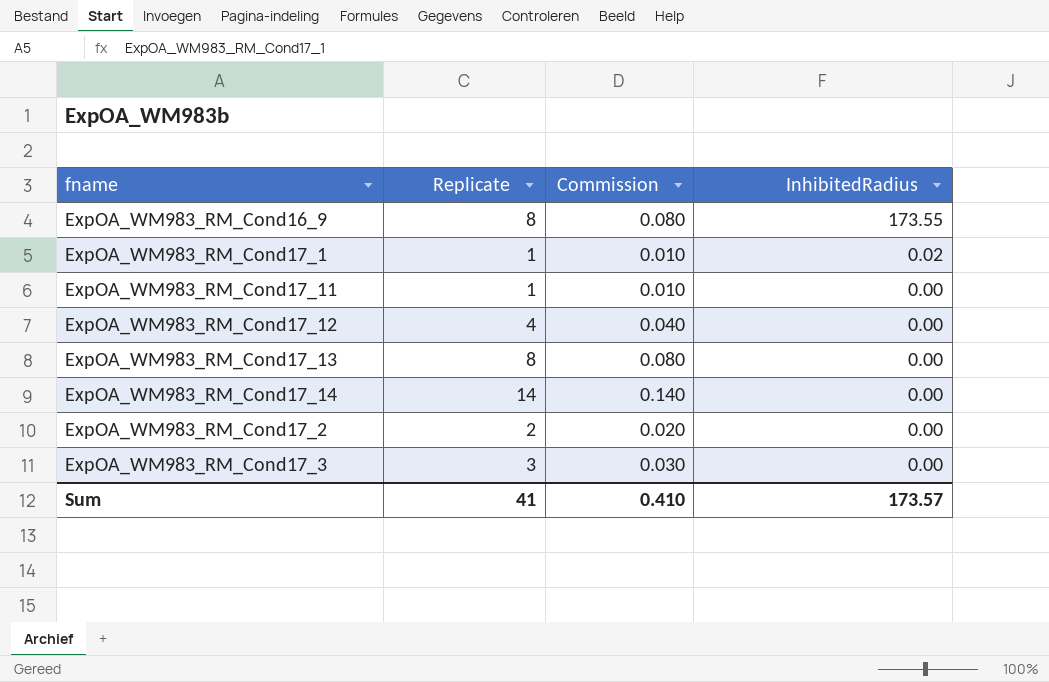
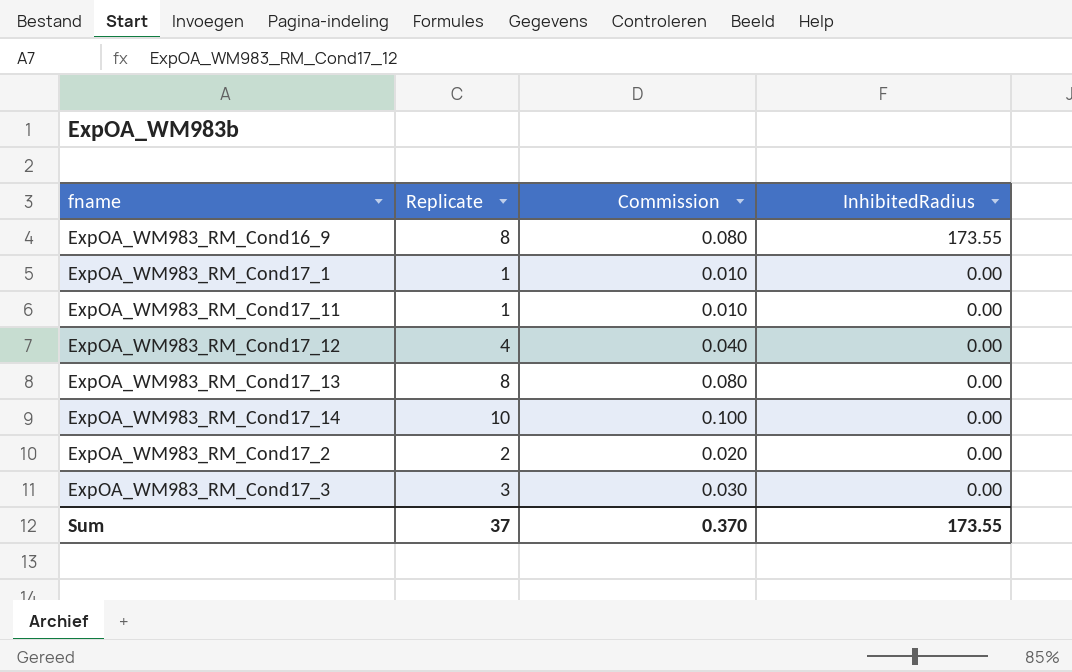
ExpOA_WM983_RM_Cond17_1 | InhibitedRadius: 0.02 -> 0.00
ExpOA_WM983_RM_Cond17_14 | Replicate: 14 -> 10
ExpOA_WM983_RM_Cond17_14 | Commission: 0.140 -> 0.100
Sum | Replicate: 41 -> 37
Sum | Commission: 0.410 -> 0.370
Sum | InhibitedRadius: 173.57 -> 173.55

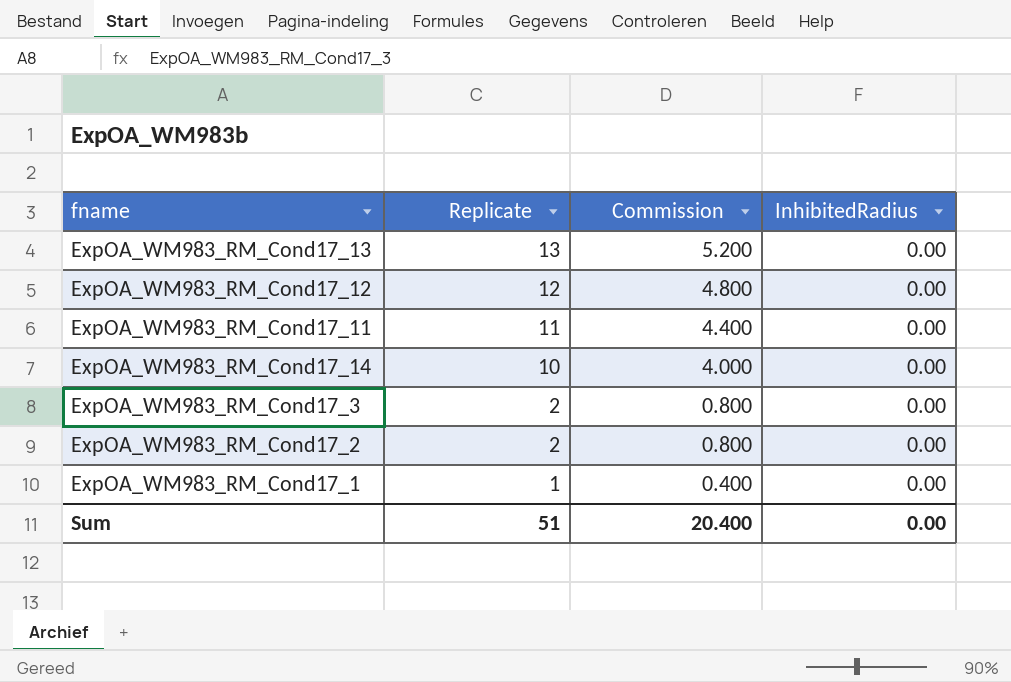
row order: InhibitedRadius descending -> Replicate descending
column Commission | formula: [Replicate] * 0.01 -> [Replicate] * 0.4
row ExpOA_WM983_RM_Cond16_9: 8 | 0.080 | 173.55 -> none
ExpOA_WM983_RM_Cond17_13 | Replicate: 8 -> 13
ExpOA_WM983_RM_Cond17_12 | Replicate: 4 -> 12
ExpOA_WM983_RM_Cond17_11 | Replicate: 1 -> 11
ExpOA_WM983_RM_Cond17_3 | Replicate: 3 -> 2
Sum | Replicate: 37 -> 51
Sum | Commission: 0.370 -> 20.400
Sum | InhibitedRadius: 173.55 -> 0.00

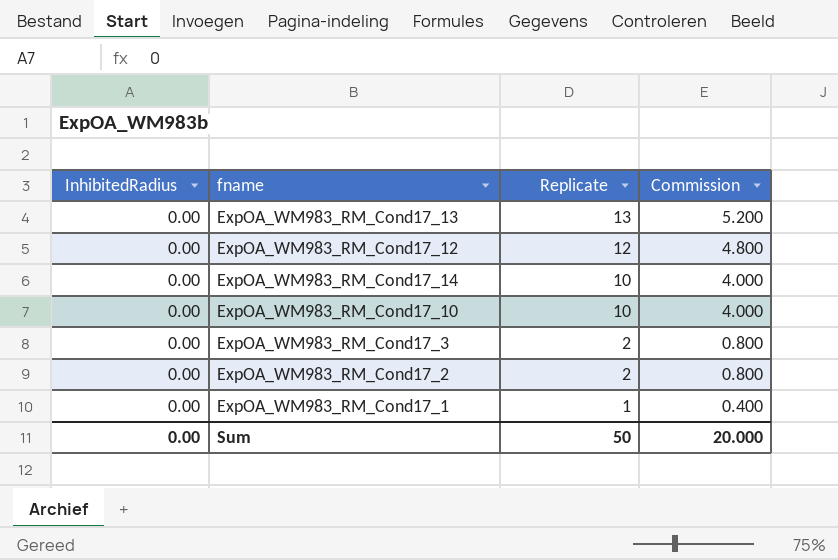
column InhibitedRadius | position: 4 -> 1
row ExpOA_WM983_RM_Cond17_11: 11 | 4.400 | 0.00 -> none
row ExpOA_WM983_RM_Cond17_10: none -> 0.00 | 10 | 4.000
Sum | Replicate: 51 -> 50
Sum | Commission: 20.400 -> 20.000

